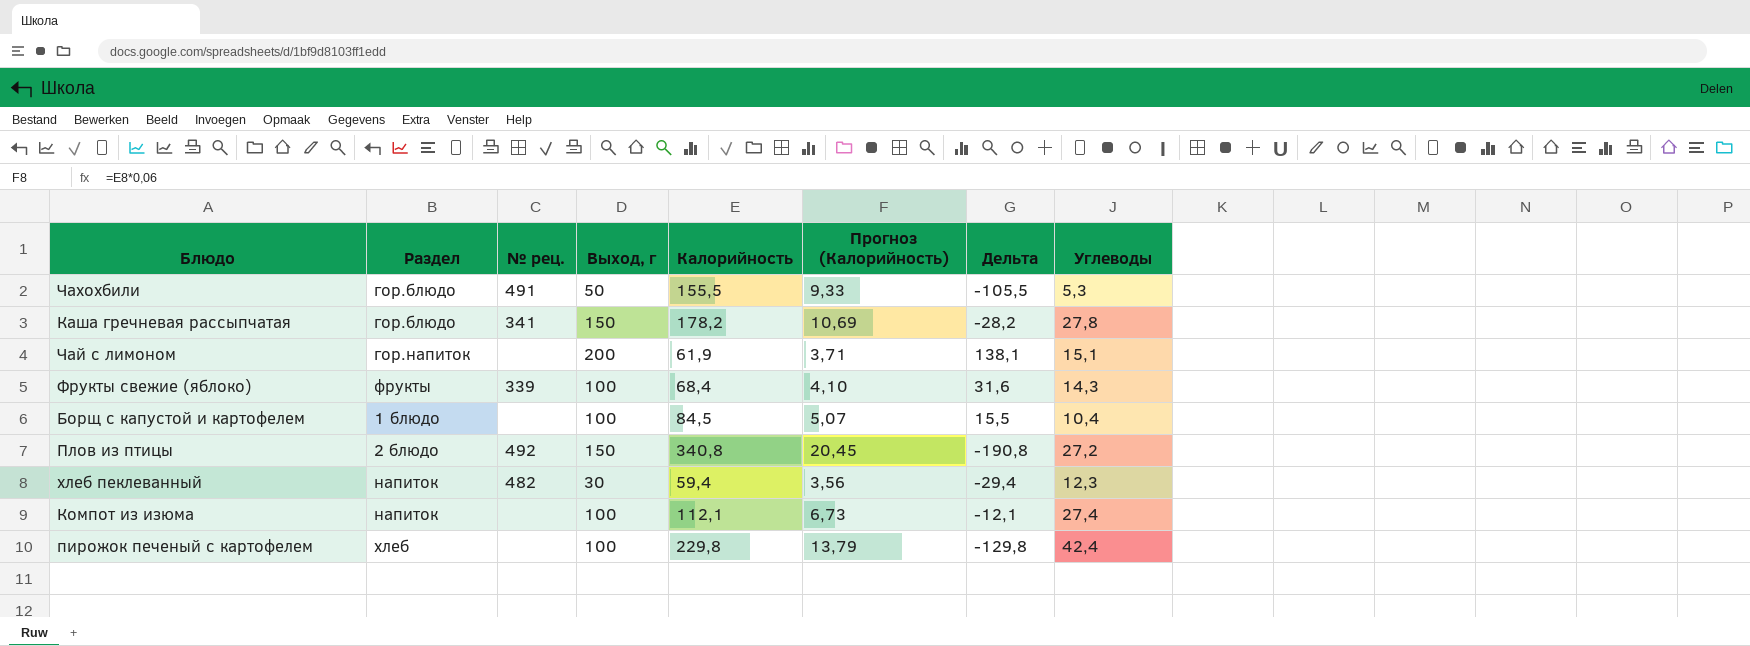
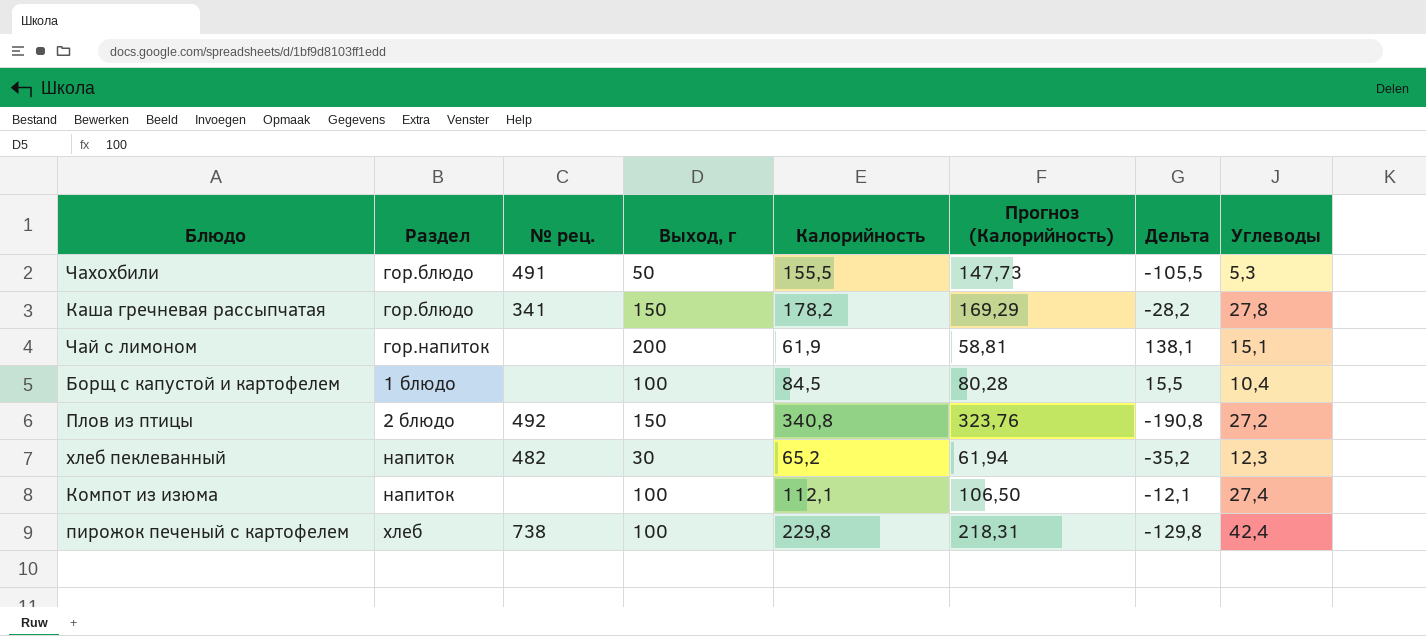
column Прогноз (Калорийность) | formula: [Калорийность] * 0,06 -> [Калорийность] * 0,95
row Фрукты свежие (яблоко): фрукты | 339 | 100 | 68,4 | 4,10 | 31,6 | 14,3 -> none
хлеб пеклеванный | Калорийность: 59,4 -> 65,2
хлеб пеклеванный | Дельта: -29,4 -> -35,2
пирожок печеный с картофелем | № рец.: none -> 738

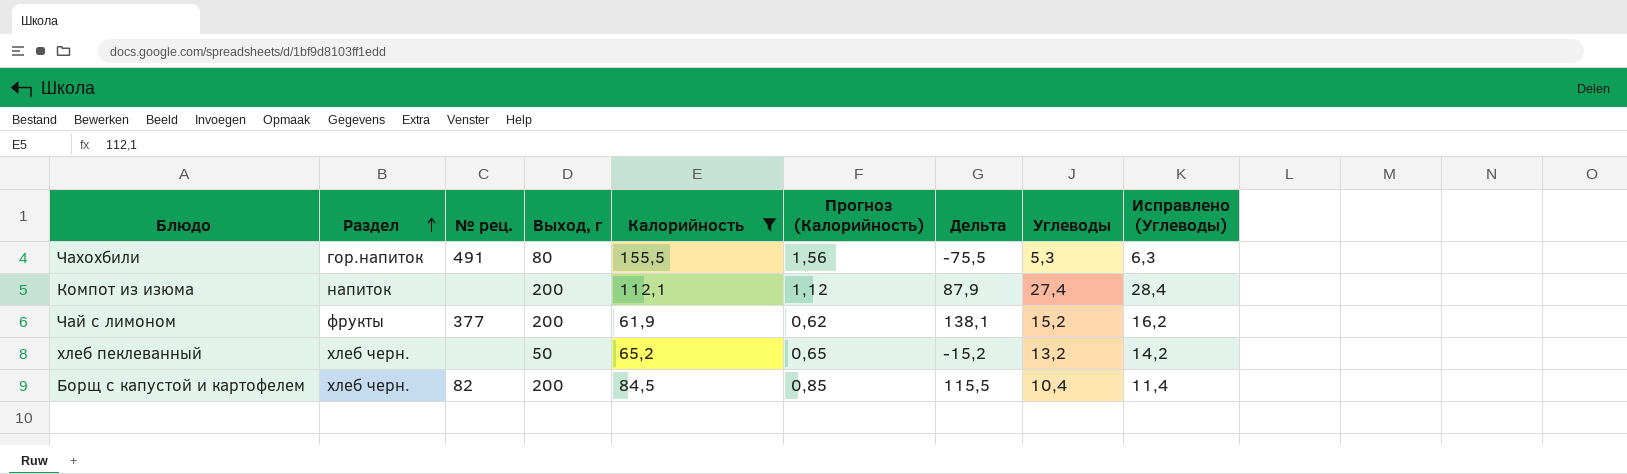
filter: none -> Калорийность <= 155,5
row order: none -> Раздел ascending
column Прогноз (Калорийность) | formula: [Калорийность] * 0,95 -> [Калорийность] * 0,01
column Исправлено (Углеводы) | formula: none -> [Углеводы] + 1
Чахохбили | Раздел: гор.блюдо -> гор.напиток
Чахохбили | Выход, г: 50 -> 80
Чахохбили | Дельта: -105,5 -> -75,5
Компот из изюма | Выход, г: 100 -> 200
Компот из изюма | Дельта: -12,1 -> 87,9
Чай с лимоном | Раздел: гор.напиток -> фрукты
Чай с лимоном | № рец.: none -> 377
Чай с лимоном | Углеводы: 15,1 -> 15,2
хлеб пеклеванный | Раздел: напиток -> хлеб черн.
хлеб пеклеванный | № рец.: 482 -> none
хлеб пеклеванный | Выход, г: 30 -> 50
хлеб пеклеванный | Дельта: -35,2 -> -15,2
хлеб пеклеванный | Углеводы: 12,3 -> 13,2
Борщ с капустой и картофелем | Раздел: 1 блюдо -> хлеб черн.
Борщ с капустой и картофелем | № рец.: none -> 82
Борщ с капустой и картофелем | Выход, г: 100 -> 200
Борщ с капустой и картофелем | Дельта: 15,5 -> 115,5

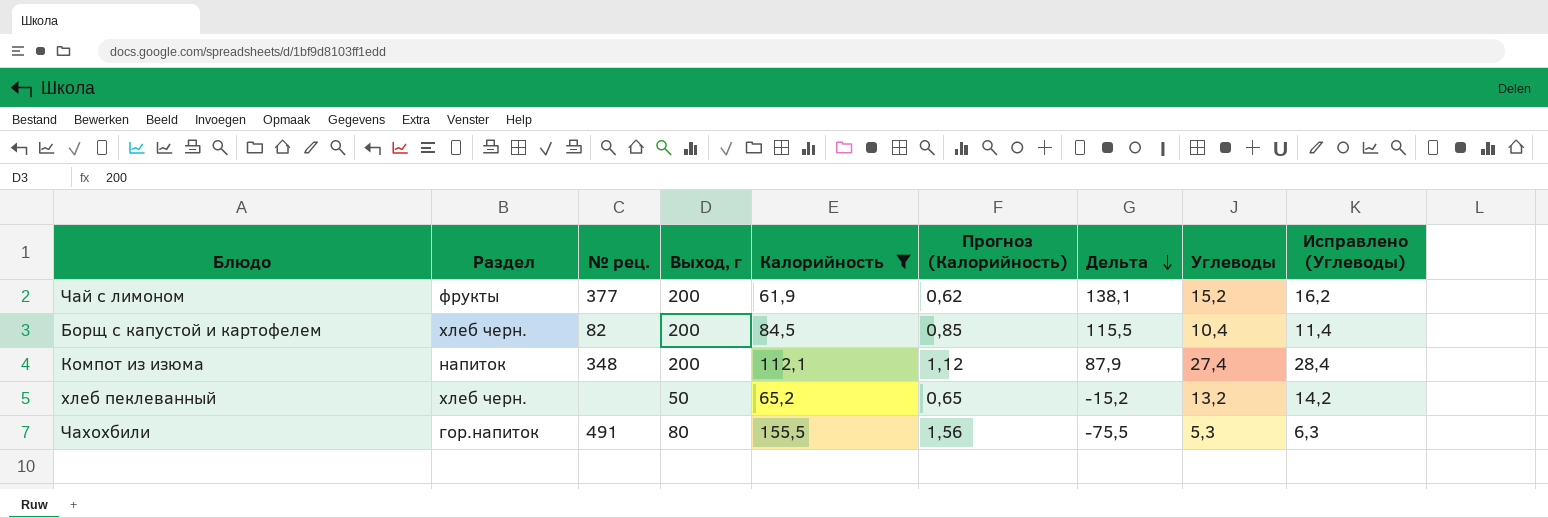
row order: Раздел ascending -> Дельта descending
Компот из изюма | № рец.: none -> 348

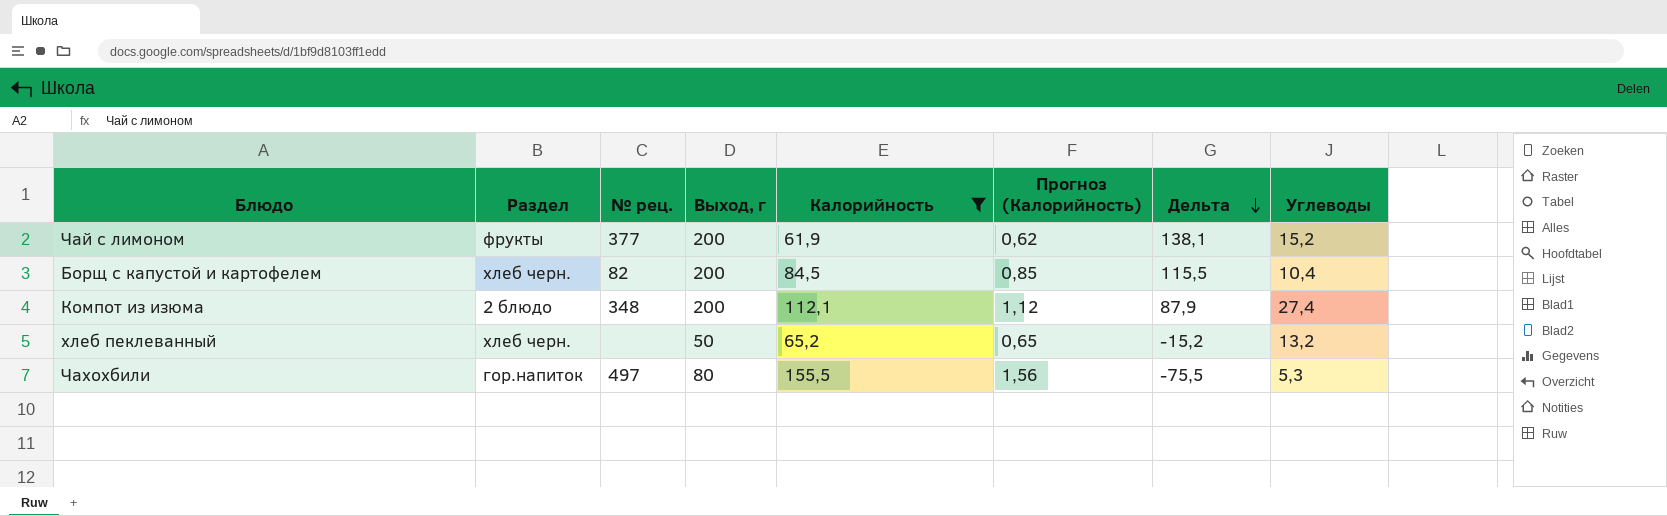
column Исправлено (Углеводы) | formula: [Углеводы] + 1 -> none
Компот из изюма | Раздел: напиток -> 2 блюдо
Чахохбили | № рец.: 491 -> 497

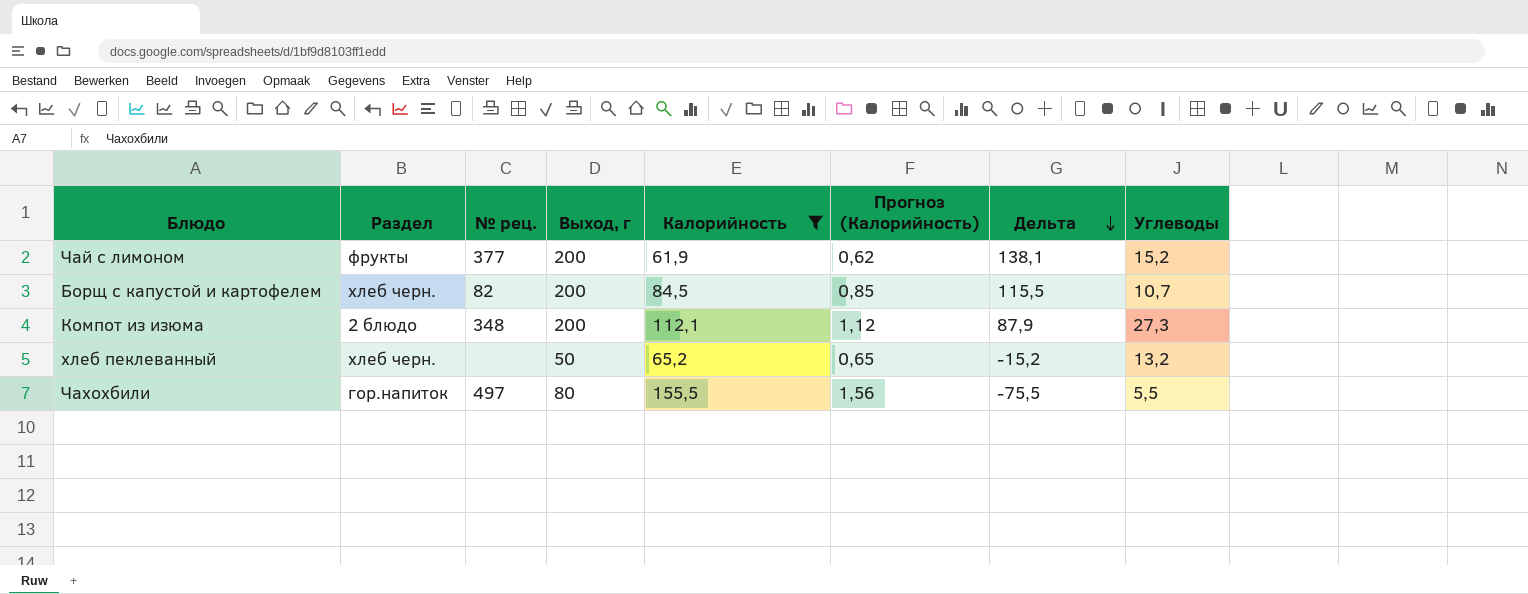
Борщ с капустой и картофелем | Углеводы: 10,4 -> 10,7
Компот из изюма | Углеводы: 27,4 -> 27,3
Чахохбили | Углеводы: 5,3 -> 5,5

